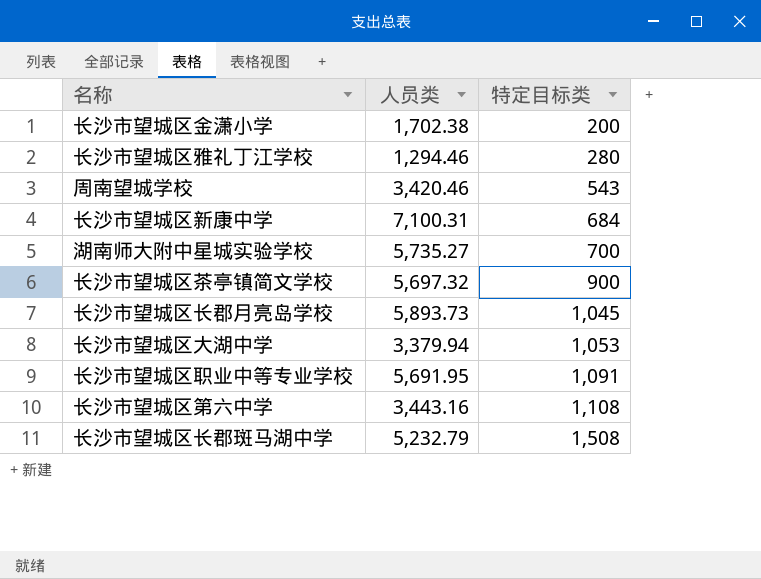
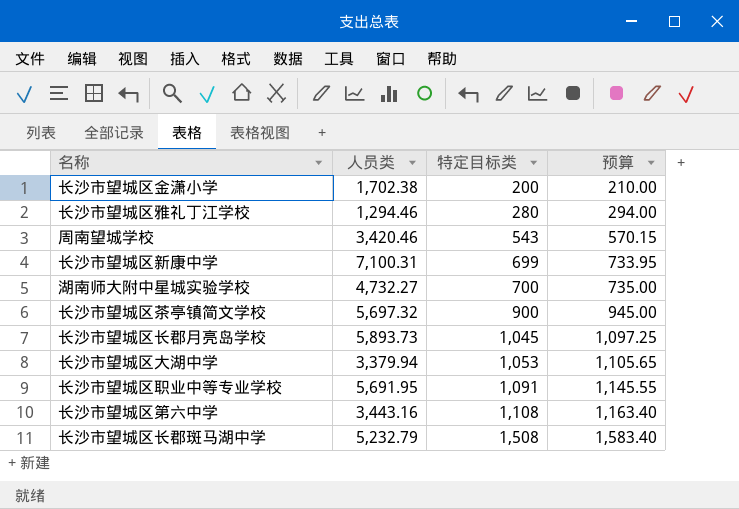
column 预算 | formula: none -> [特定目标类] * 1.05
长沙市望城区新康中学 | 特定目标类: 684 -> 699
湖南师大附中星城实验学校 | 人员类: 5,735.27 -> 4,732.27

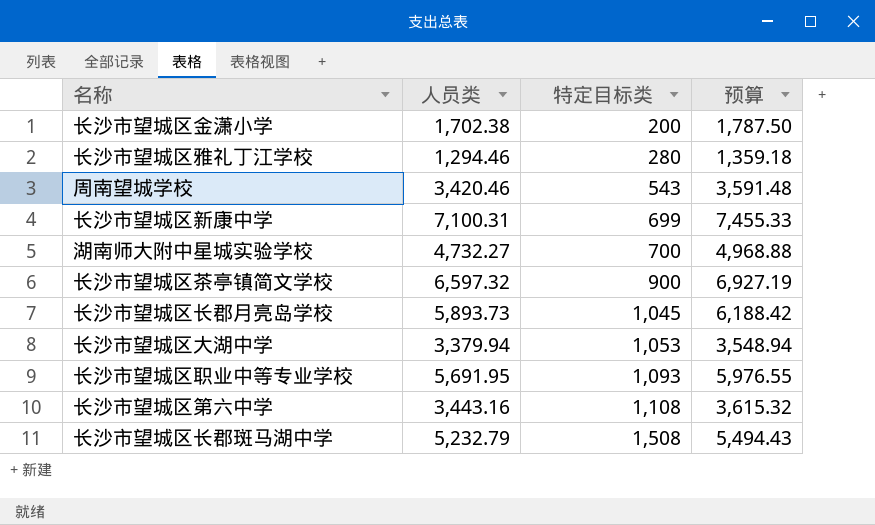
column 预算 | formula: [特定目标类] * 1.05 -> [人员类] * 1.05
长沙市望城区茶亭镇简文学校 | 人员类: 5,697.32 -> 6,597.32
长沙市望城区职业中等专业学校 | 特定目标类: 1,091 -> 1,093

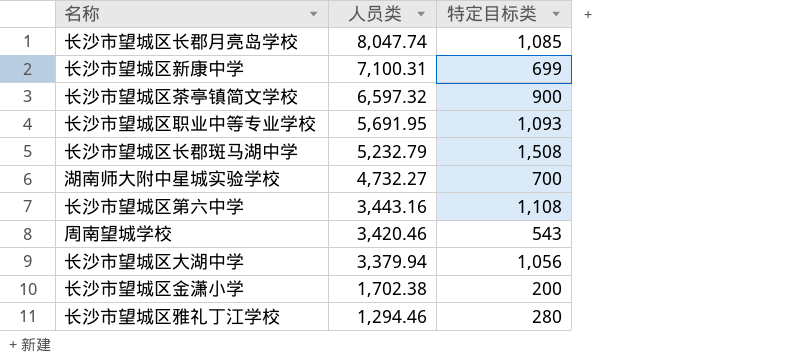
row order: 特定目标类 ascending -> 人员类 descending
column 预算 | formula: [人员类] * 1.05 -> none
长沙市望城区长郡月亮岛学校 | 人员类: 5,893.73 -> 8,047.74
长沙市望城区长郡月亮岛学校 | 特定目标类: 1,045 -> 1,085
长沙市望城区大湖中学 | 特定目标类: 1,053 -> 1,056

